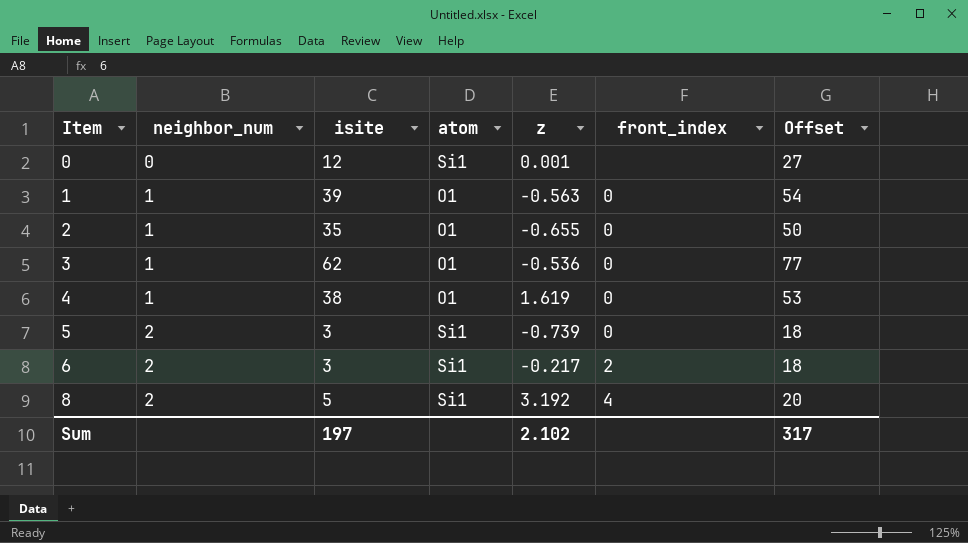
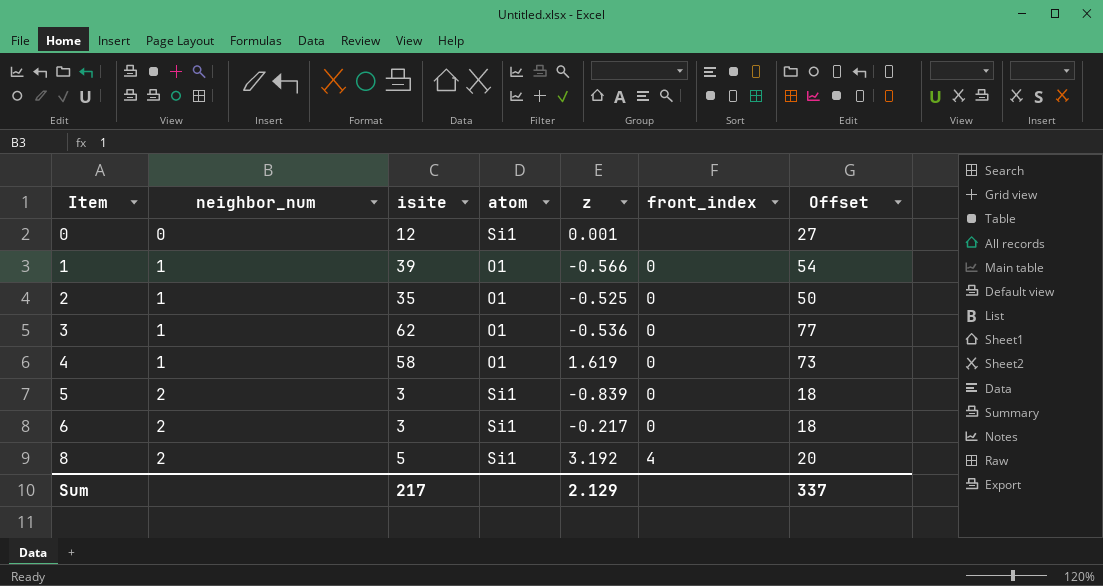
1 | z: -0.563 -> -0.566
2 | z: -0.655 -> -0.525
4 | isite: 38 -> 58
4 | Offset: 53 -> 73
5 | z: -0.739 -> -0.839
6 | front_index: 2 -> 0
Sum | isite: 197 -> 217
Sum | z: 2.102 -> 2.129
Sum | Offset: 317 -> 337

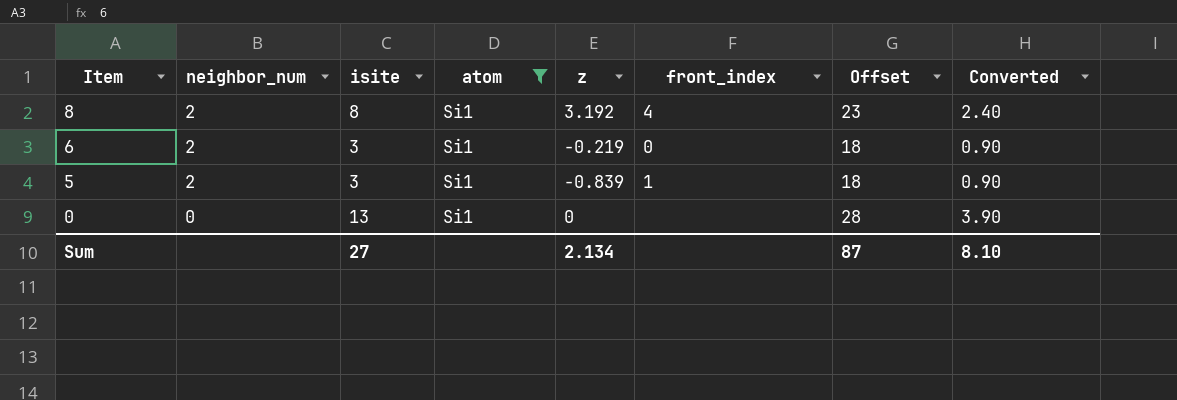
filter: none -> atom = Si1
row order: Item ascending -> Item descending
column Converted | formula: none -> [isite] * 0.3
8 | isite: 5 -> 8
8 | Offset: 20 -> 23
6 | z: -0.217 -> -0.219
5 | front_index: 0 -> 1
0 | isite: 12 -> 13
0 | z: 0.001 -> 0
0 | Offset: 27 -> 28
Sum | isite: 217 -> 27
Sum | z: 2.129 -> 2.134
Sum | Offset: 337 -> 87

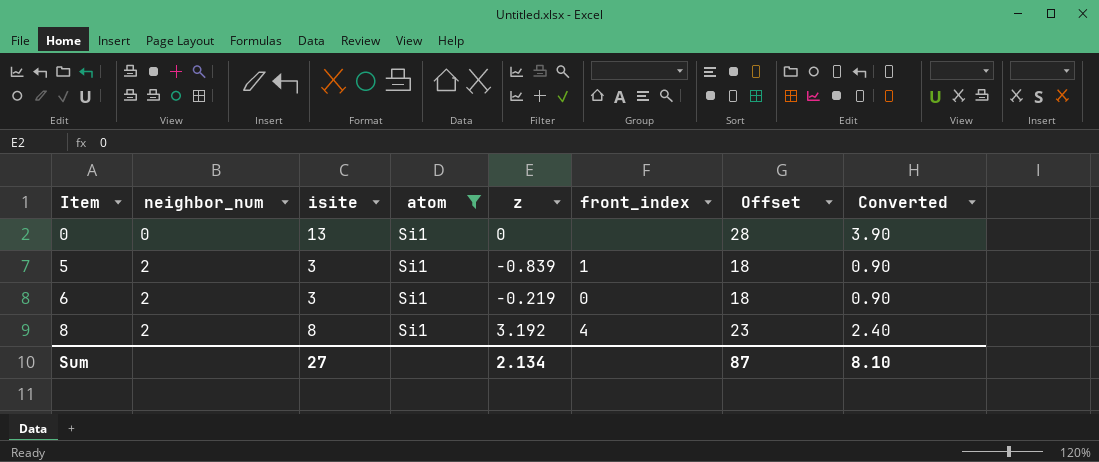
row order: Item descending -> Item ascending

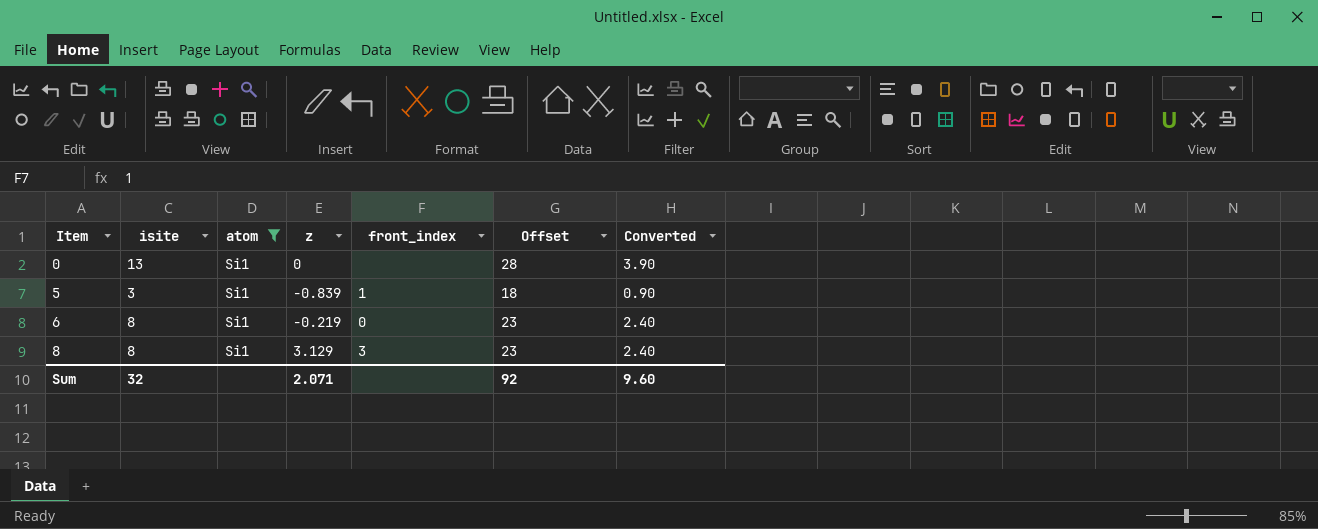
column neighbor_num | position: 2 -> none
6 | isite: 3 -> 8
6 | Offset: 18 -> 23
6 | Converted: 0.90 -> 2.40
8 | z: 3.192 -> 3.129
8 | front_index: 4 -> 3
Sum | isite: 27 -> 32
Sum | z: 2.134 -> 2.071
Sum | Offset: 87 -> 92
Sum | Converted: 8.10 -> 9.60

